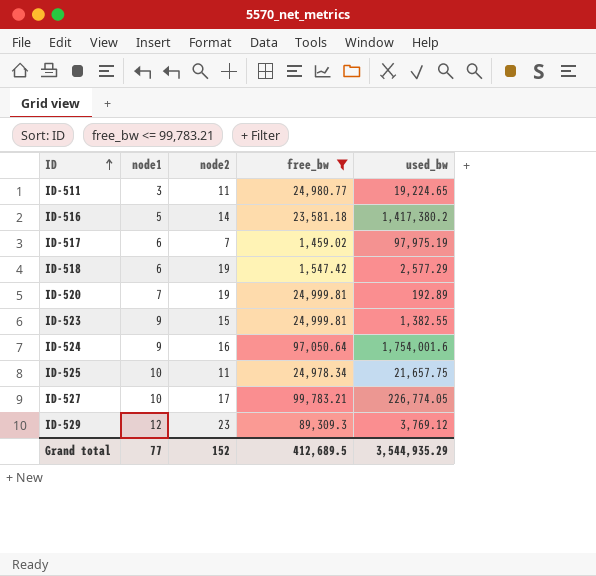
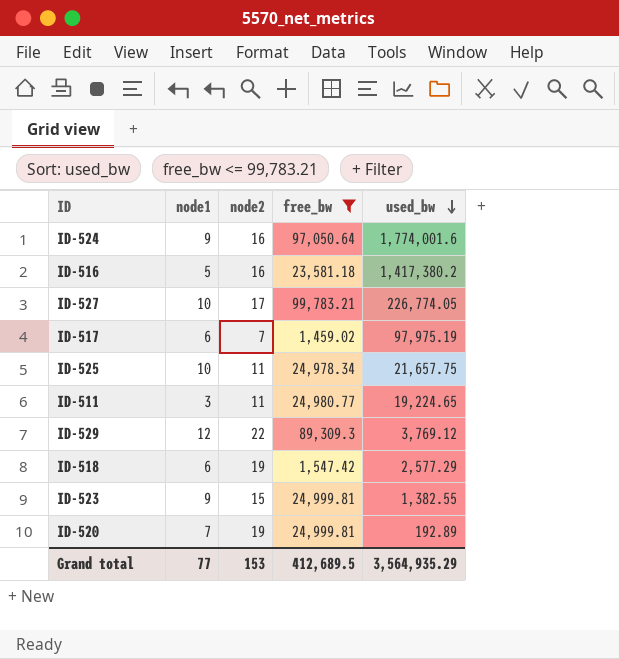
row order: ID ascending -> used_bw descending
ID-524 | used_bw: 1,754,001.6 -> 1,774,001.6
ID-516 | node2: 14 -> 16
ID-529 | node2: 23 -> 22
Grand total | node2: 152 -> 153
Grand total | used_bw: 3,544,935.29 -> 3,564,935.29

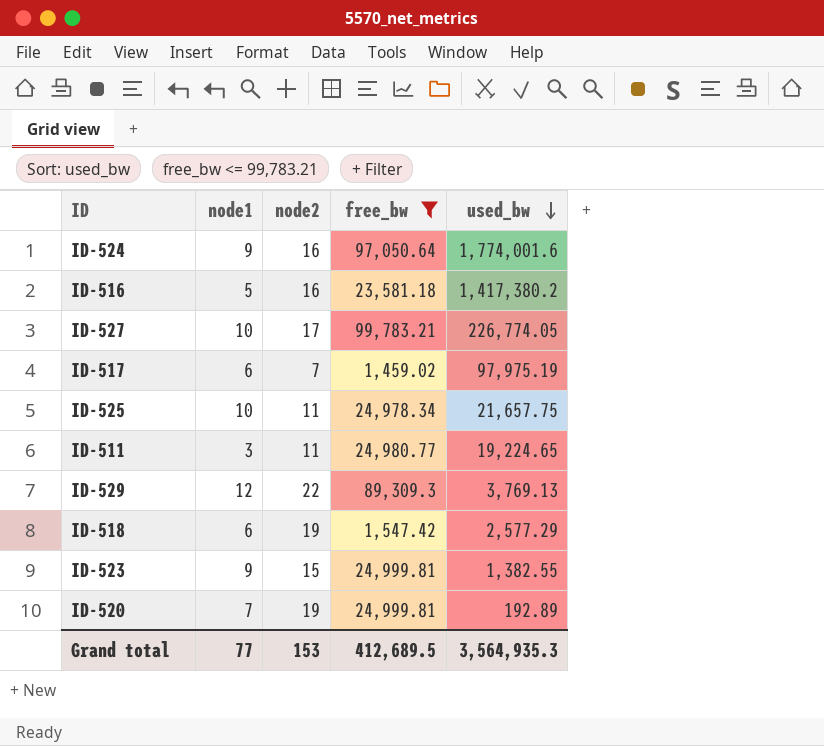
ID-529 | used_bw: 3,769.12 -> 3,769.13
Grand total | used_bw: 3,564,935.29 -> 3,564,935.3

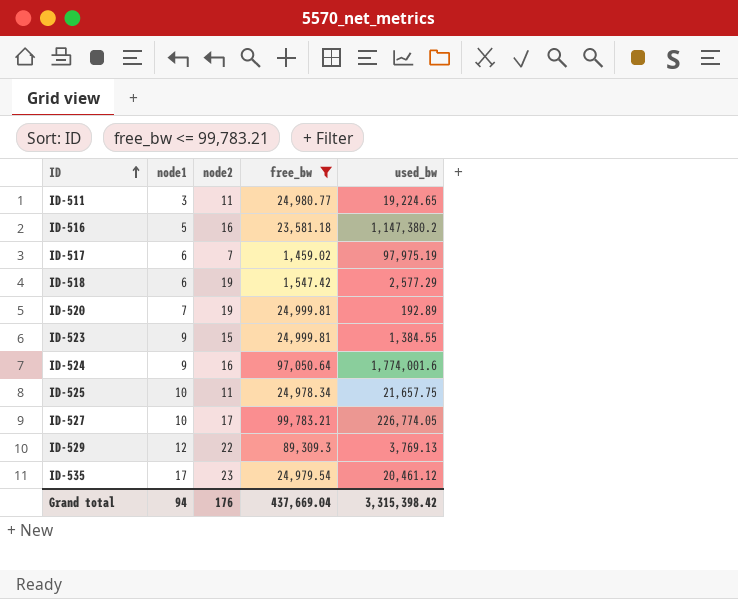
row order: used_bw descending -> ID ascending
ID-516 | used_bw: 1,417,380.2 -> 1,147,380.2
ID-523 | used_bw: 1,382.55 -> 1,384.55
row ID-535: none -> 17 | 23 | 24,979.54 | 20,461.12
Grand total | node1: 77 -> 94
Grand total | node2: 153 -> 176
Grand total | free_bw: 412,689.5 -> 437,669.04
Grand total | used_bw: 3,564,935.3 -> 3,315,398.42

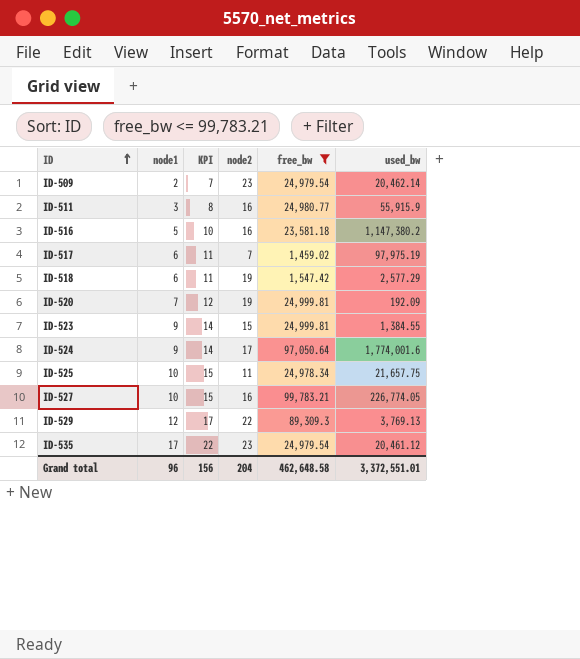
column KPI | formula: none -> [node1] + 5
row ID-509: none -> 2 | 7 | 23 | 24,979.54 | 20,462.14
ID-511 | node2: 11 -> 16
ID-511 | used_bw: 19,224.65 -> 55,915.9
ID-520 | used_bw: 192.89 -> 192.09
ID-524 | node2: 16 -> 17
ID-527 | node2: 17 -> 16
Grand total | node1: 94 -> 96
Grand total | node2: 176 -> 204
Grand total | free_bw: 437,669.04 -> 462,648.58
Grand total | used_bw: 3,315,398.42 -> 3,372,551.01

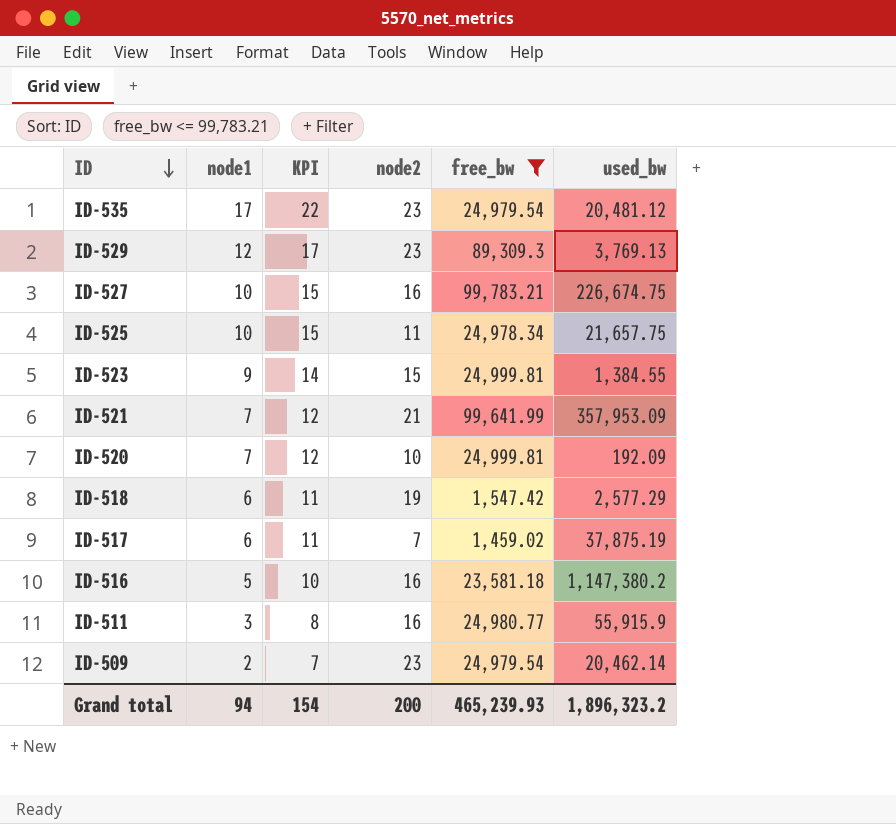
row order: ID ascending -> ID descending
row ID-524: 9 | 14 | 17 | 97,050.64 | 1,774,001.6 -> none
ID-535 | used_bw: 20,461.12 -> 20,481.12
ID-529 | node2: 22 -> 23
ID-527 | used_bw: 226,774.05 -> 226,674.75
row ID-521: none -> 7 | 12 | 21 | 99,641.99 | 357,953.09
ID-520 | node2: 19 -> 10
ID-517 | used_bw: 97,975.19 -> 37,875.19
Grand total | node1: 96 -> 94
Grand total | KPI: 156 -> 154
Grand total | node2: 204 -> 200
Grand total | free_bw: 462,648.58 -> 465,239.93
Grand total | used_bw: 3,372,551.01 -> 1,896,323.2

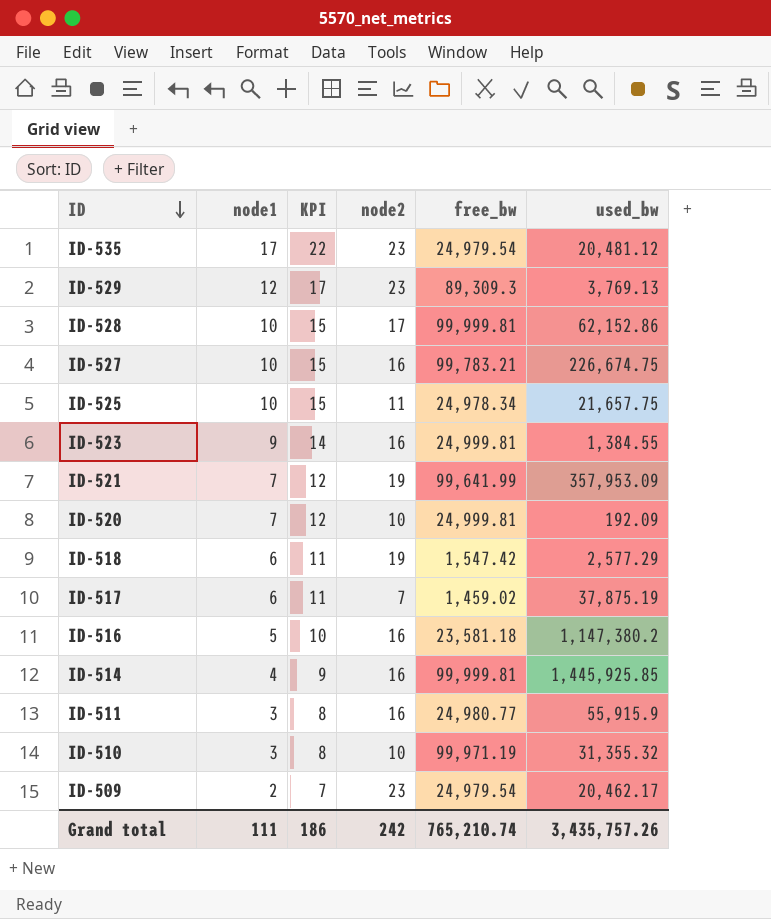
filter: free_bw <= 99,783.21 -> none
ID-523 | node2: 15 -> 16
ID-521 | node2: 21 -> 19
ID-509 | used_bw: 20,462.14 -> 20,462.17
Grand total | node1: 94 -> 111
Grand total | KPI: 154 -> 186
Grand total | node2: 200 -> 242
Grand total | free_bw: 465,239.93 -> 765,210.74
Grand total | used_bw: 1,896,323.2 -> 3,435,757.26

